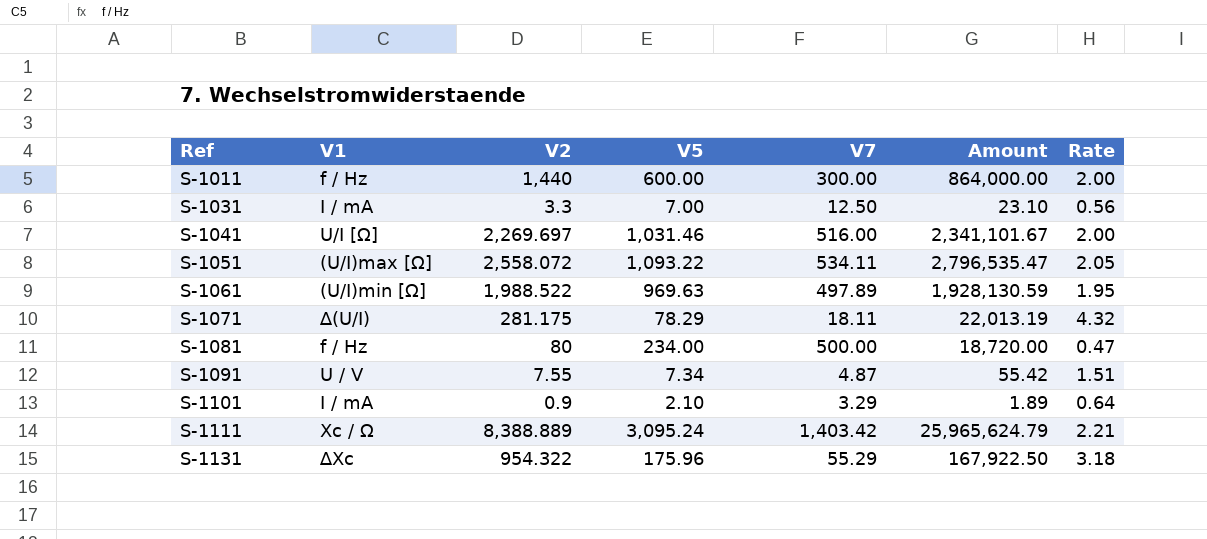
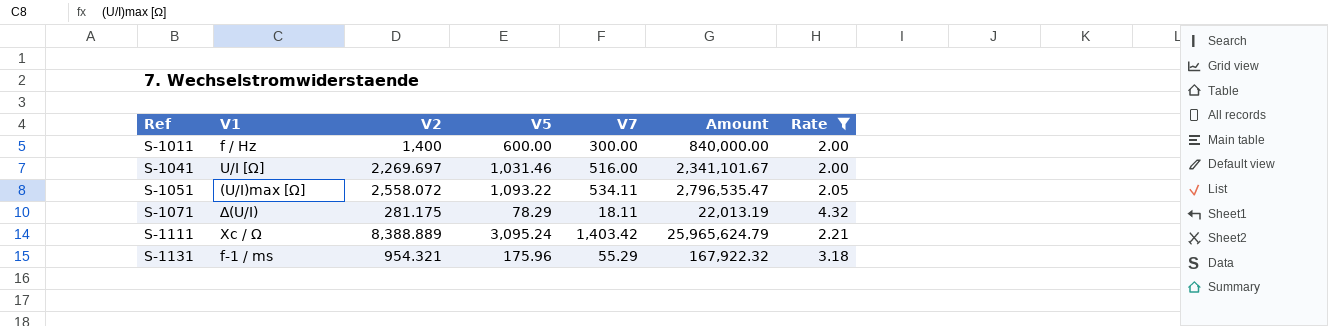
filter: none -> Rate >= 2.00
S-1011 | V2: 1,440 -> 1,400
S-1011 | Amount: 864,000.00 -> 840,000.00
S-1131 | V1: ∆Xc -> f-1 / ms
S-1131 | V2: 954.322 -> 954.321
S-1131 | Amount: 167,922.50 -> 167,922.32

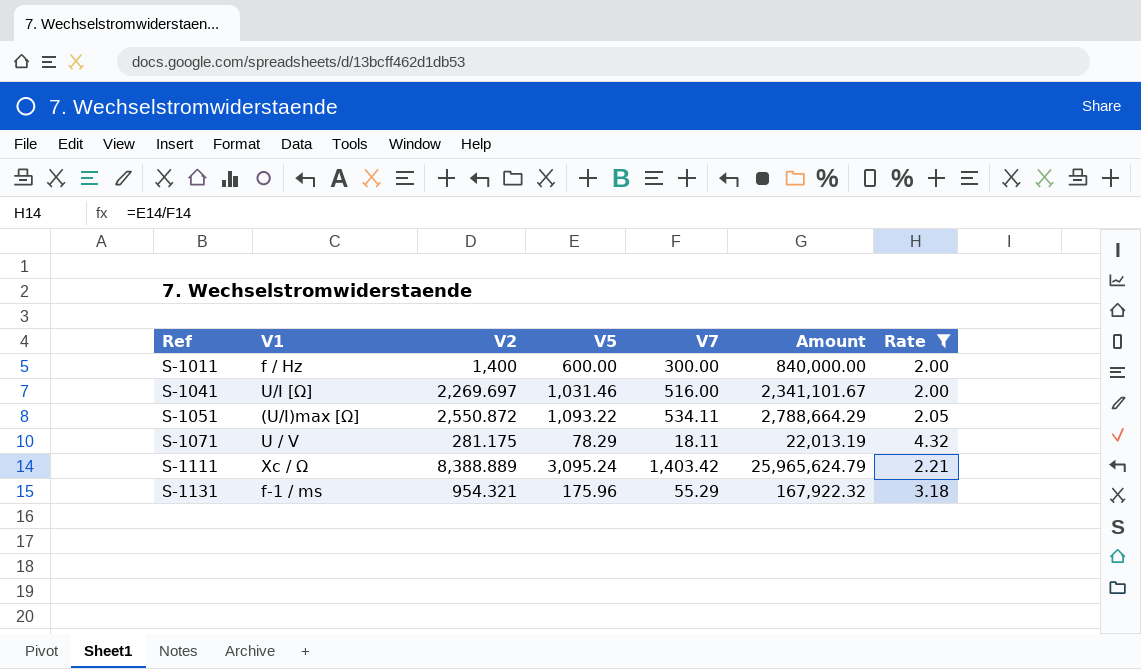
S-1051 | V2: 2,558.072 -> 2,550.872
S-1051 | Amount: 2,796,535.47 -> 2,788,664.29
S-1071 | V1: ∆(U/I) -> U / V

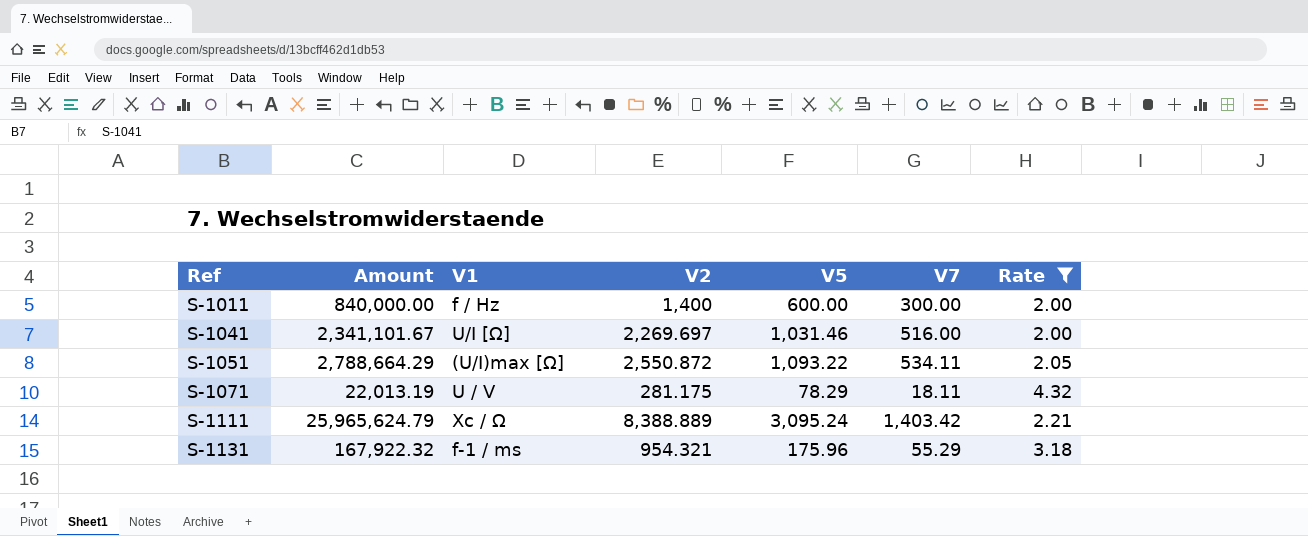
column Amount | position: 6 -> 2

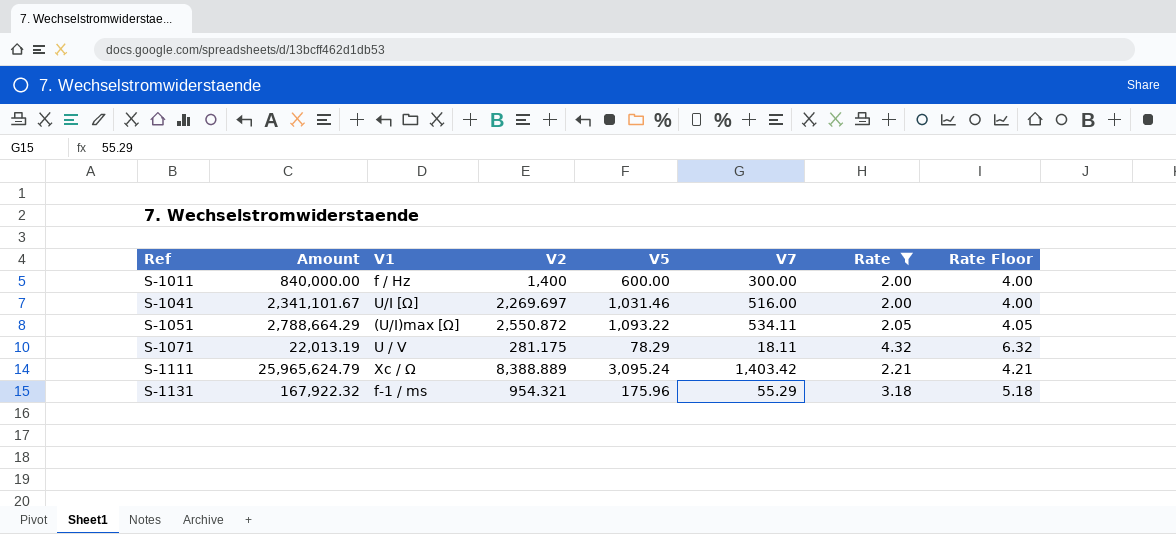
column Rate Floor | formula: none -> [Rate] + 2

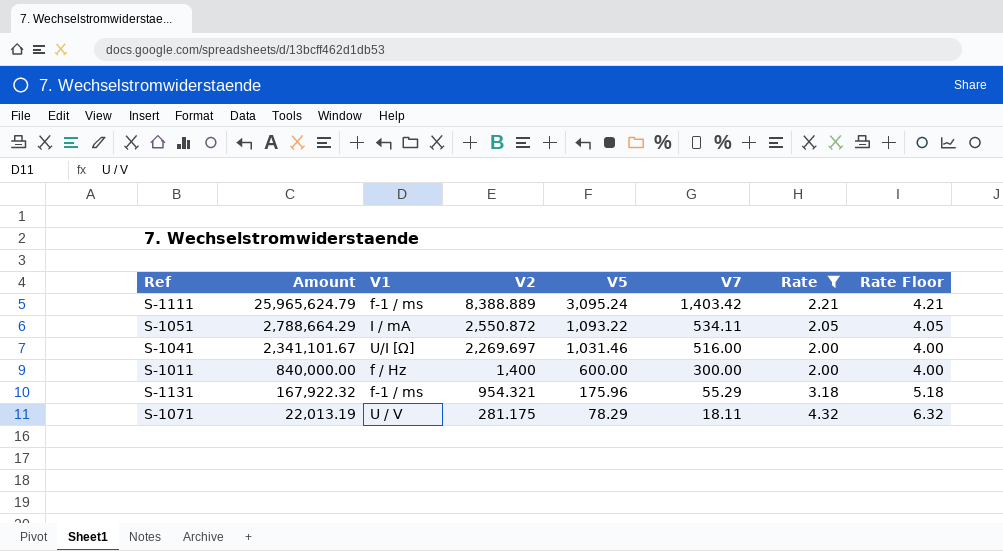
row order: Ref ascending -> Amount descending
S-1111 | V1: Xc / Ω -> f-1 / ms
S-1051 | V1: (U/I)max [Ω] -> I / mA

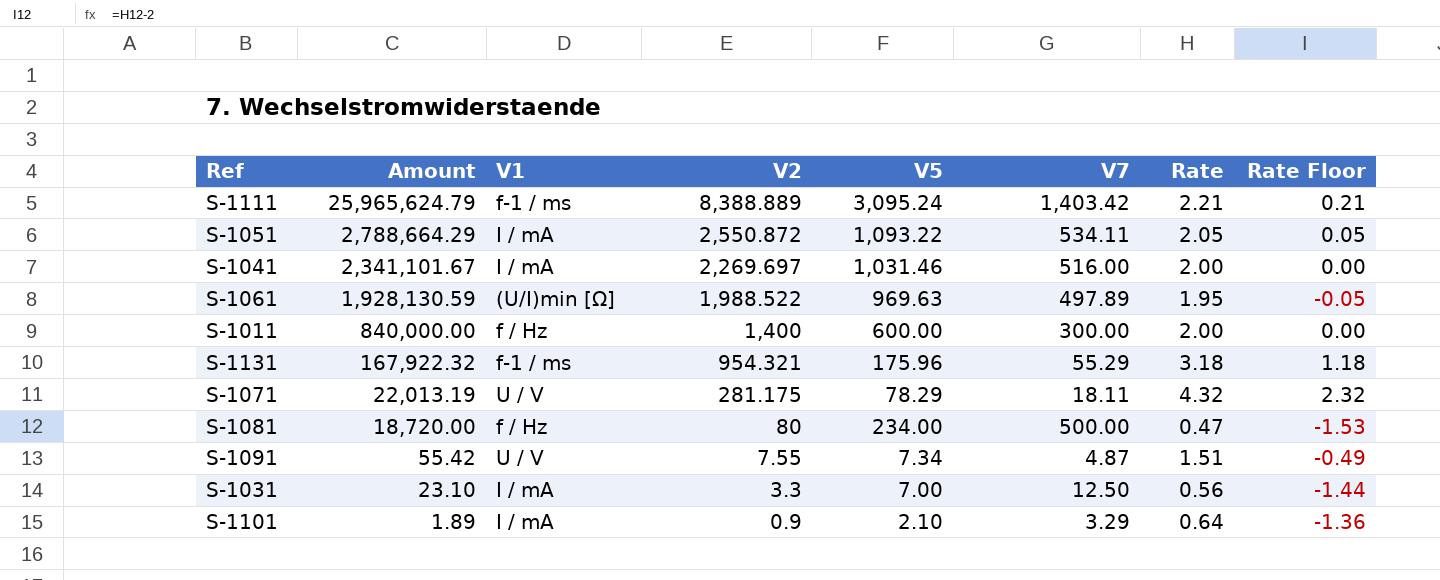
filter: Rate >= 2.00 -> none
column Rate Floor | formula: [Rate] + 2 -> [Rate] - 2
S-1041 | V1: U/I [Ω] -> I / mA

